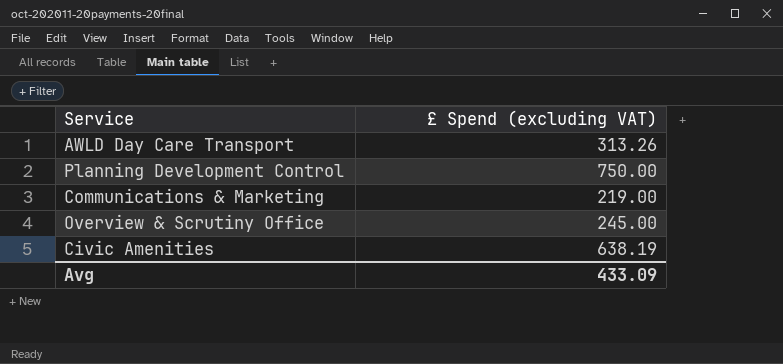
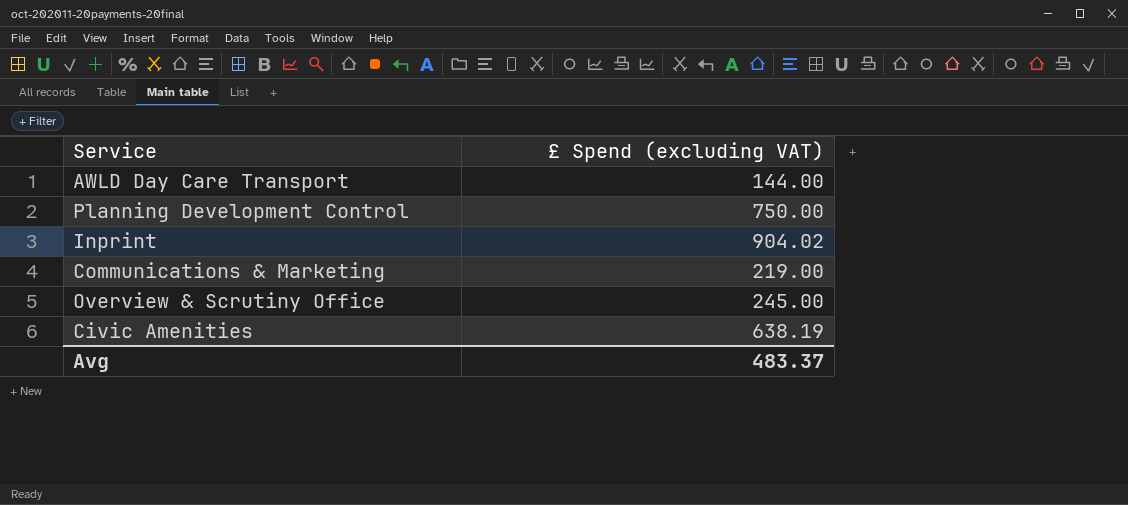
AWLD Day Care Transport | £ Spend (excluding VAT): 313.26 -> 144.00
row Inprint: none -> 904.02
Avg | £ Spend (excluding VAT): 433.09 -> 483.37

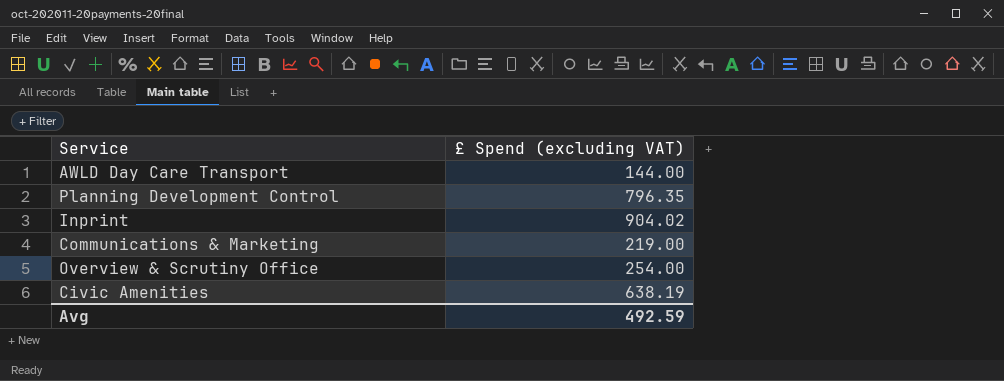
Planning Development Control | £ Spend (excluding VAT): 750.00 -> 796.35
Overview & Scrutiny Office | £ Spend (excluding VAT): 245.00 -> 254.00
Avg | £ Spend (excluding VAT): 483.37 -> 492.59

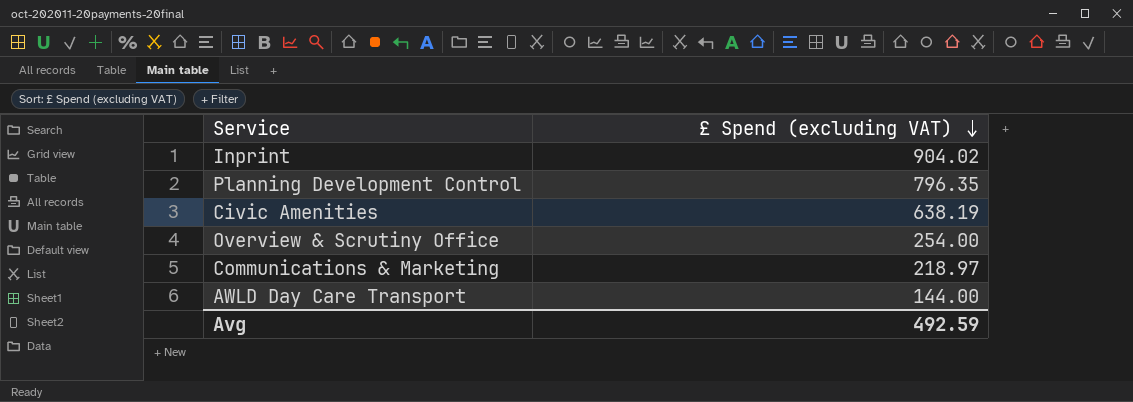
row order: none -> £ Spend (excluding VAT) descending
Communications & Marketing | £ Spend (excluding VAT): 219.00 -> 218.97

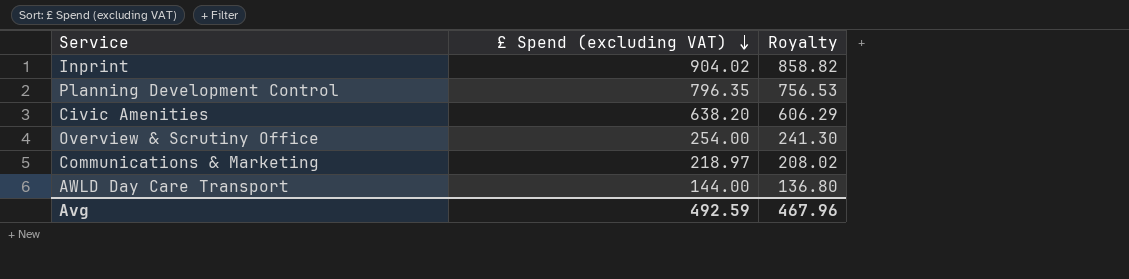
column Royalty | formula: none -> [£ Spend (excluding VAT)] * 0.95
Civic Amenities | £ Spend (excluding VAT): 638.19 -> 638.20

